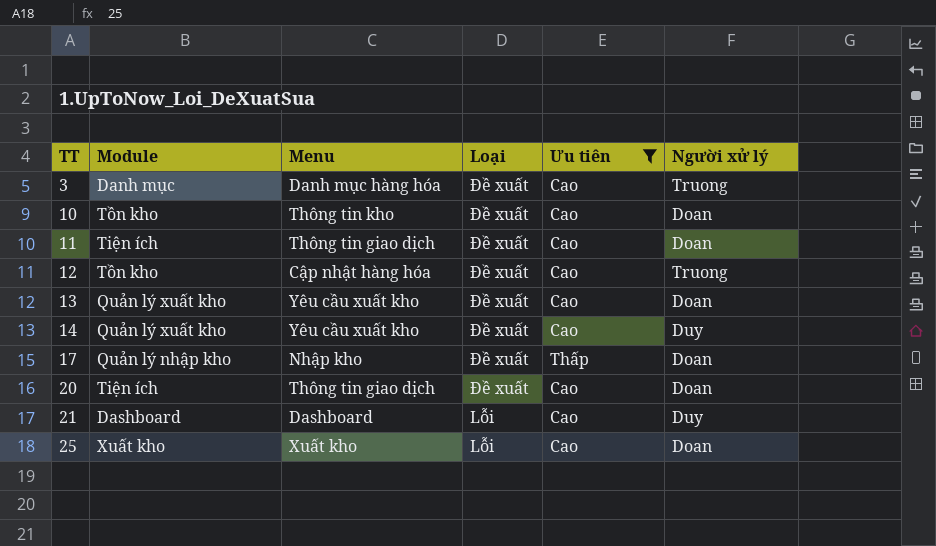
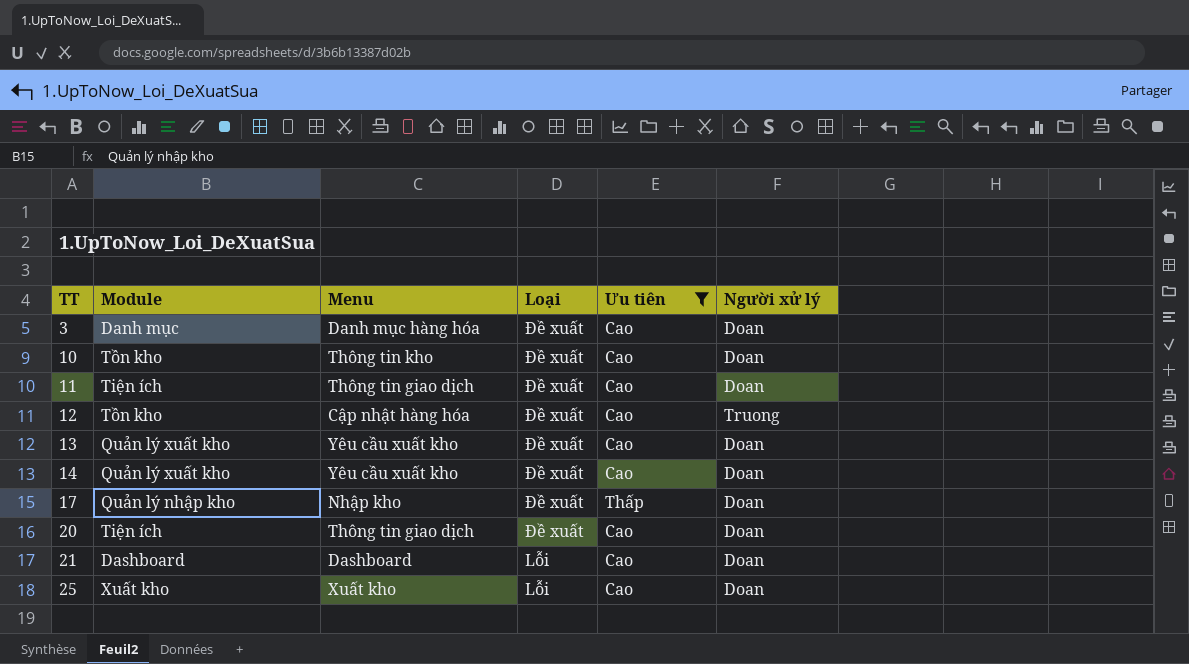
3 | Người xử lý: Truong -> Doan
14 | Người xử lý: Duy -> Doan
21 | Người xử lý: Duy -> Doan

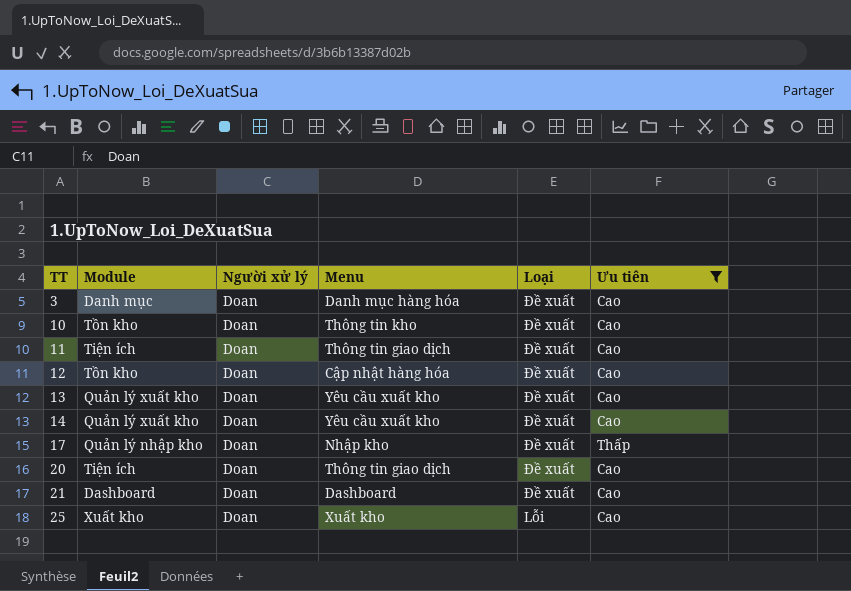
column Người xử lý | position: 6 -> 3
12 | Người xử lý: Truong -> Doan
21 | Loại: Lỗi -> Đề xuất

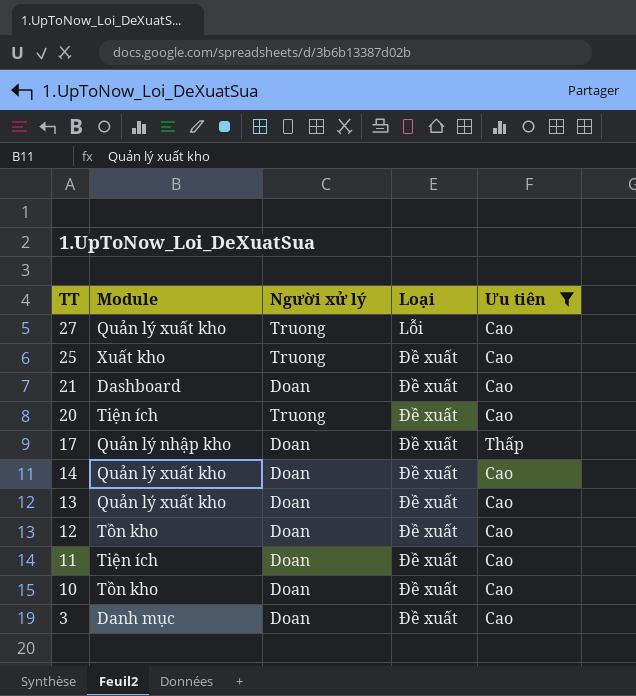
row order: TT ascending -> TT descending
column Menu | position: 4 -> none
row 27: none -> Quản lý xuất kho | Truong | Lỗi | Cao
25 | Người xử lý: Doan -> Truong
25 | Loại: Lỗi -> Đề xuất
20 | Người xử lý: Doan -> Truong

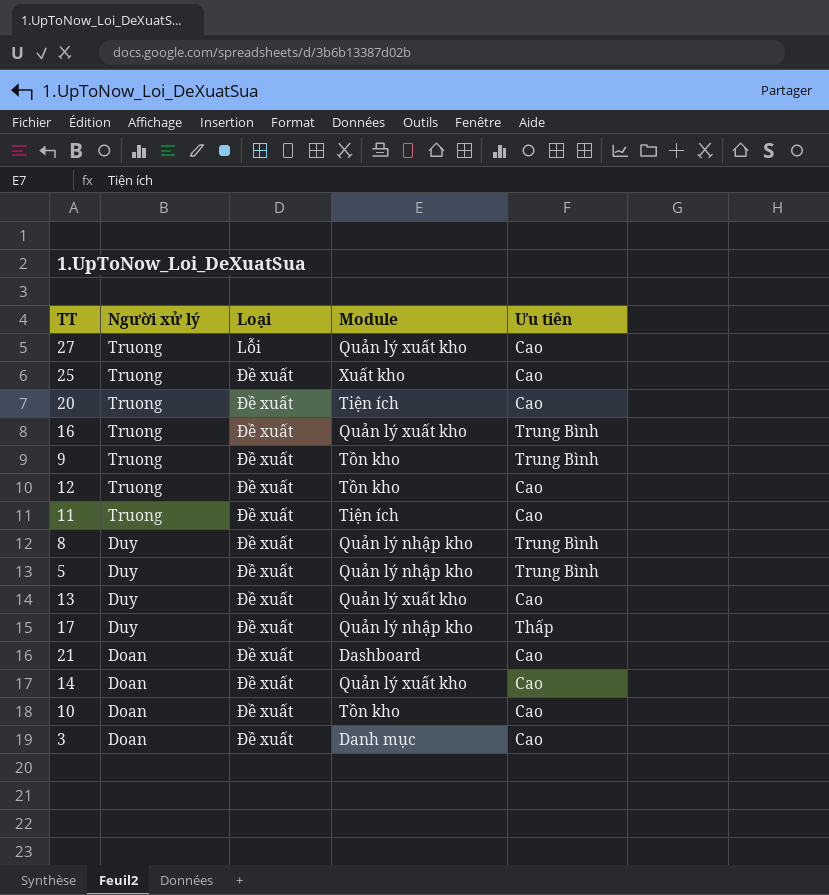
filter: Ưu tiên != Trung Bình -> none
row order: TT descending -> Người xử lý descending
column Module | position: 2 -> 4
12 | Người xử lý: Doan -> Truong
11 | Người xử lý: Doan -> Truong
13 | Người xử lý: Doan -> Duy
17 | Người xử lý: Doan -> Duy

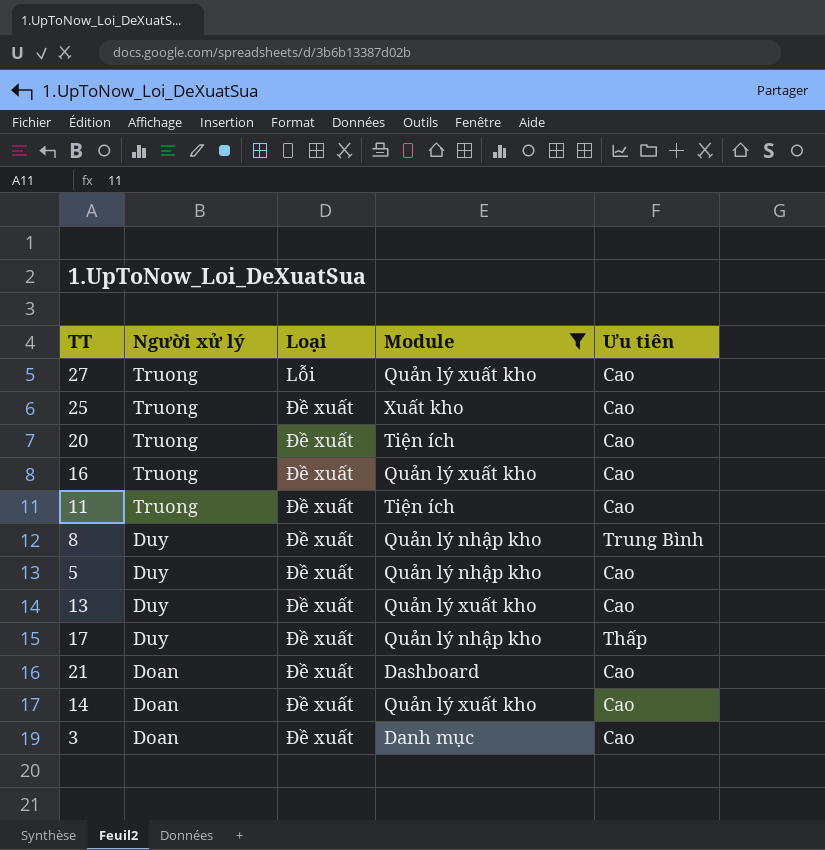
filter: none -> Module != Tồn kho
16 | Ưu tiên: Trung Bình -> Cao
5 | Ưu tiên: Trung Bình -> Cao

